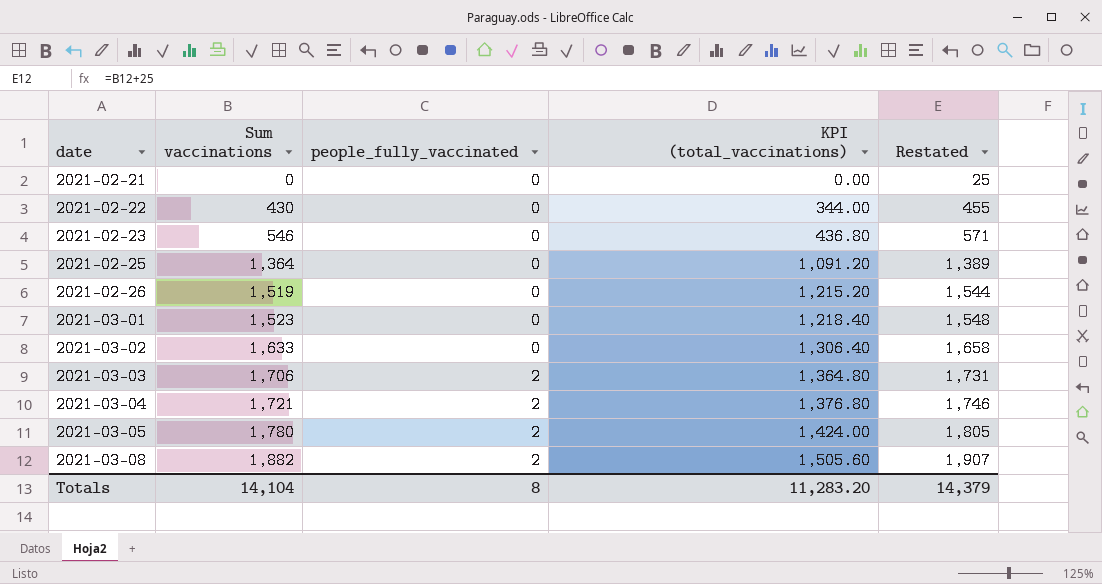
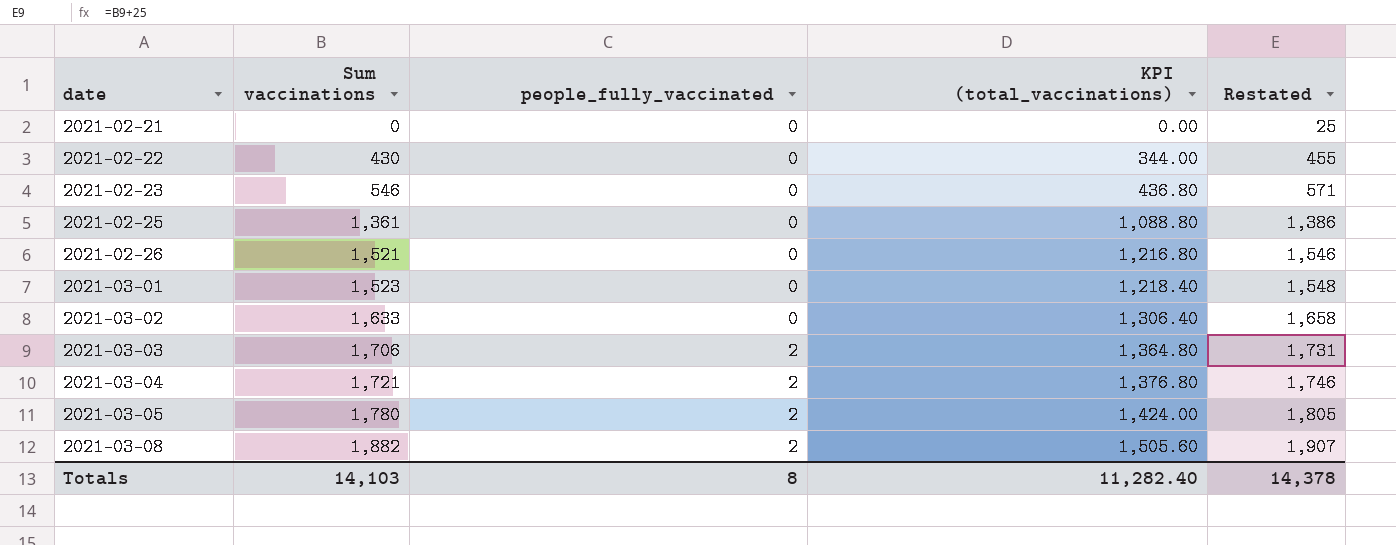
2021-02-25 | Sum vaccinations: 1,364 -> 1,361
2021-02-25 | KPI (total_vaccinations): 1,091.20 -> 1,088.80
2021-02-25 | Restated: 1,389 -> 1,386
2021-02-26 | Sum vaccinations: 1,519 -> 1,521
2021-02-26 | KPI (total_vaccinations): 1,215.20 -> 1,216.80
2021-02-26 | Restated: 1,544 -> 1,546
Totals | Sum vaccinations: 14,104 -> 14,103
Totals | KPI (total_vaccinations): 11,283.20 -> 11,282.40
Totals | Restated: 14,379 -> 14,378

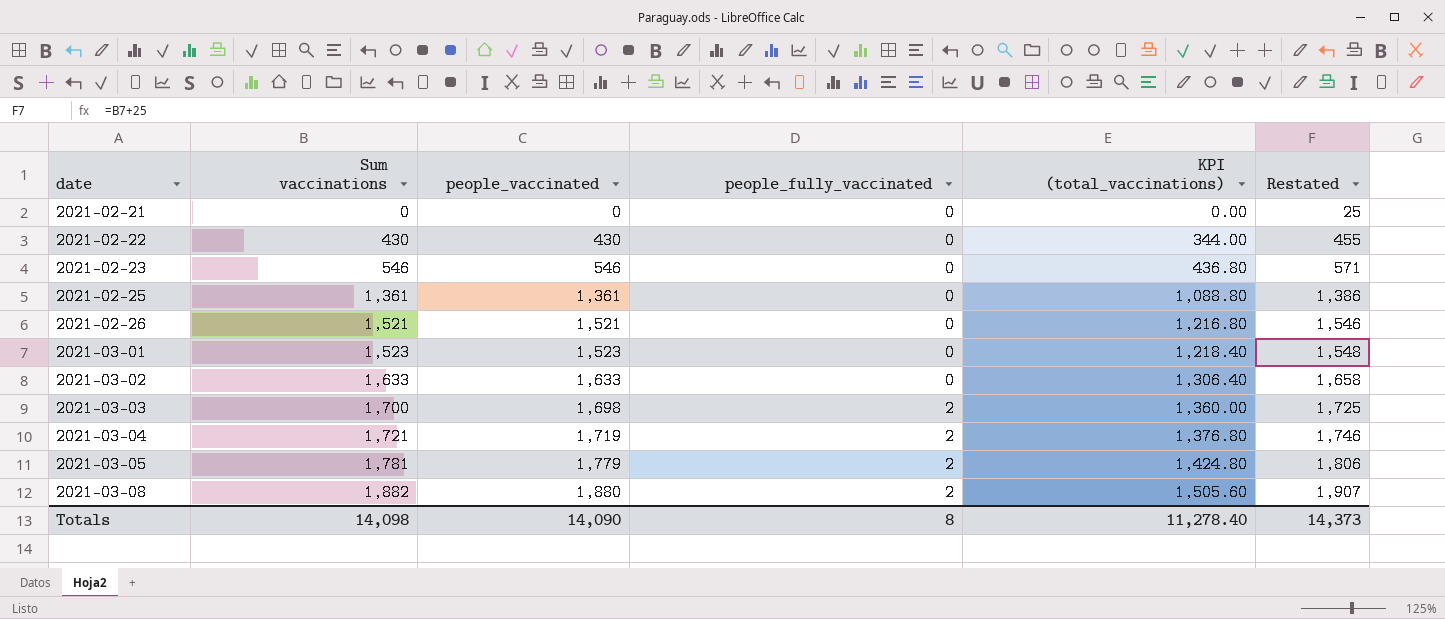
column people_vaccinated | formula: none -> [Sum vaccinations] - [people_fully_vaccinated]
2021-03-03 | Sum vaccinations: 1,706 -> 1,700
2021-03-03 | KPI (total_vaccinations): 1,364.80 -> 1,360.00
2021-03-03 | Restated: 1,731 -> 1,725
2021-03-05 | Sum vaccinations: 1,780 -> 1,781
2021-03-05 | KPI (total_vaccinations): 1,424.00 -> 1,424.80
2021-03-05 | Restated: 1,805 -> 1,806
Totals | Sum vaccinations: 14,103 -> 14,098
Totals | KPI (total_vaccinations): 11,282.40 -> 11,278.40
Totals | Restated: 14,378 -> 14,373

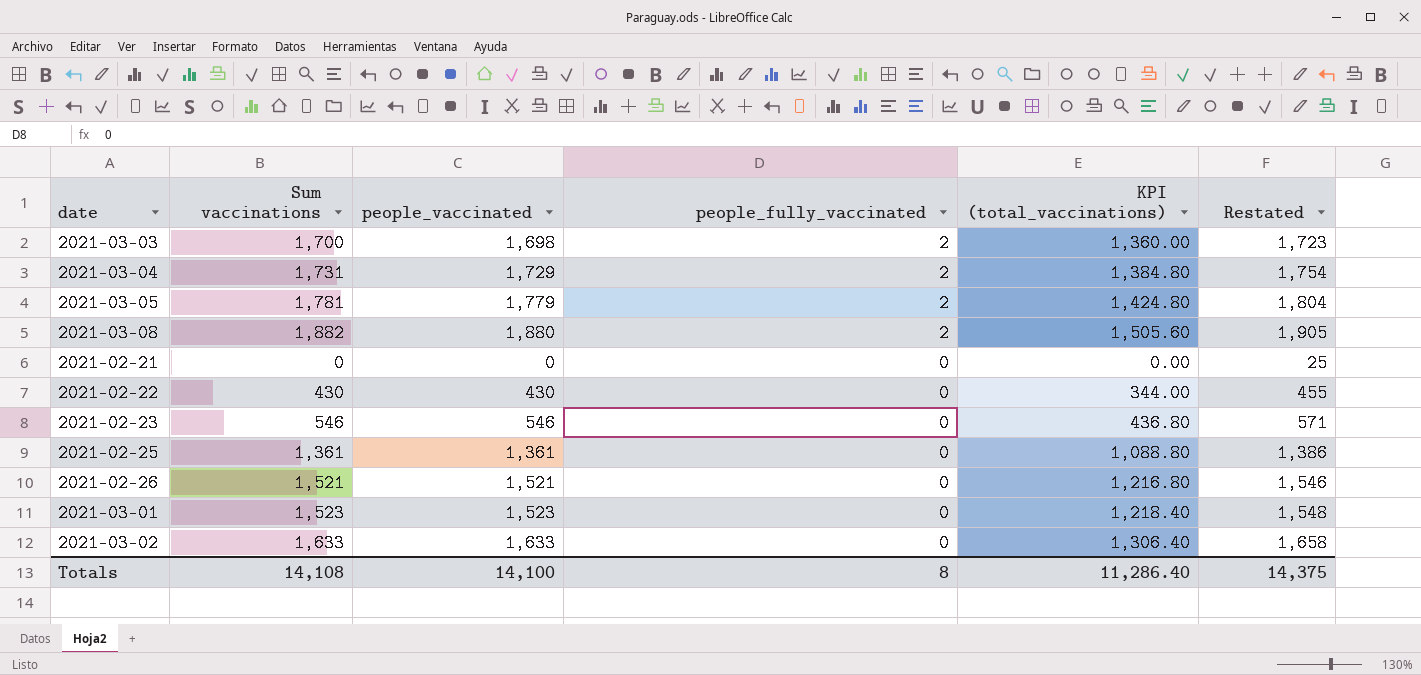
row order: date ascending -> people_fully_vaccinated descending
column Restated | formula: [Sum vaccinations] + 25 -> [people_vaccinated] + 25
2021-03-04 | Sum vaccinations: 1,721 -> 1,731
2021-03-04 | people_vaccinated: 1,719 -> 1,729
2021-03-04 | KPI (total_vaccinations): 1,376.80 -> 1,384.80
Totals | Sum vaccinations: 14,098 -> 14,108
Totals | people_vaccinated: 14,090 -> 14,100
Totals | KPI (total_vaccinations): 11,278.40 -> 11,286.40
Totals | Restated: 14,373 -> 14,375

